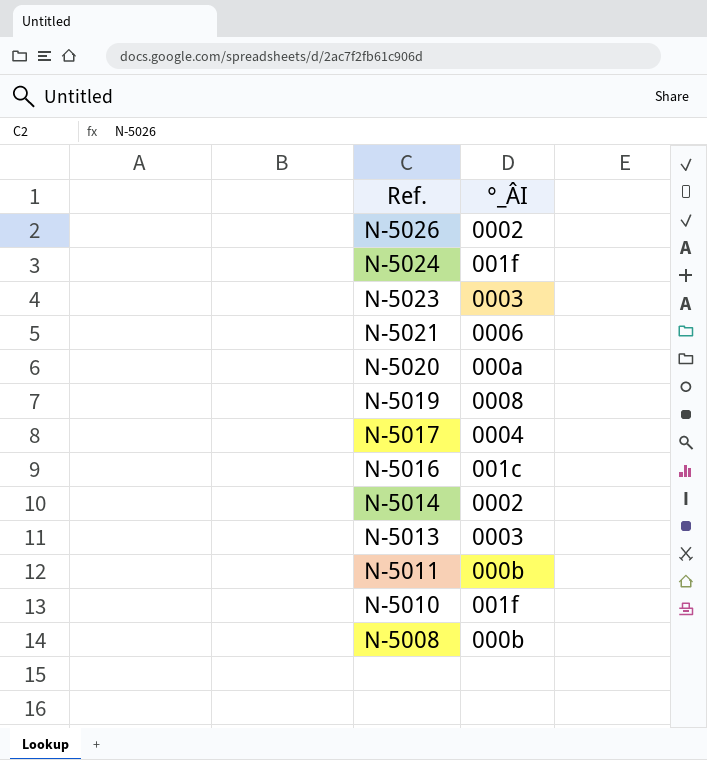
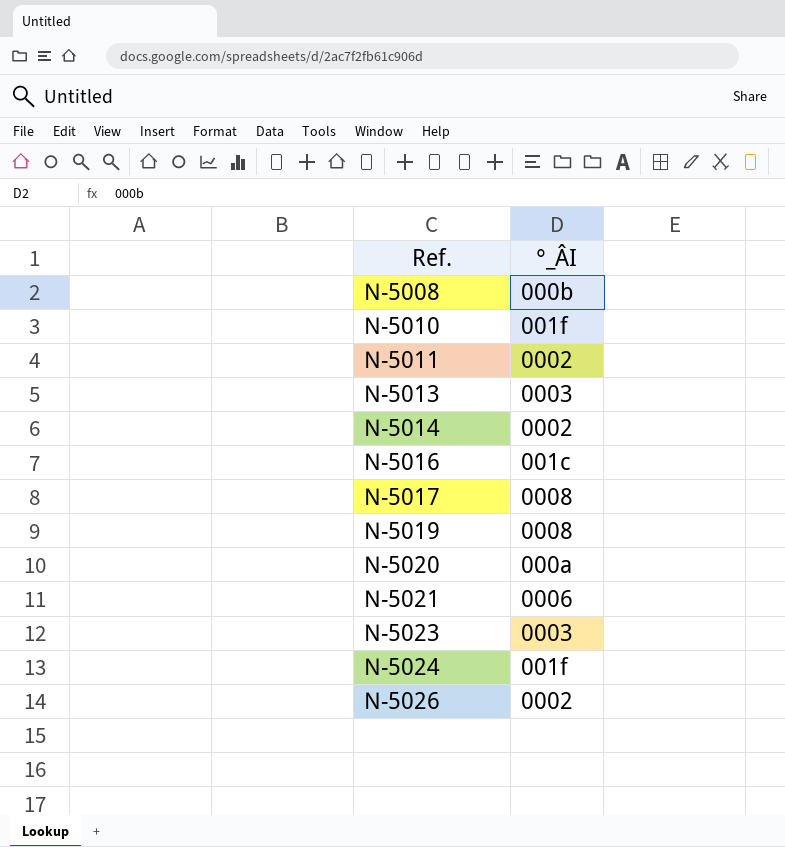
row order: Ref. descending -> Ref. ascending
N-5011 | °_ÂI: 000b -> 0002
N-5017 | °_ÂI: 0004 -> 0008

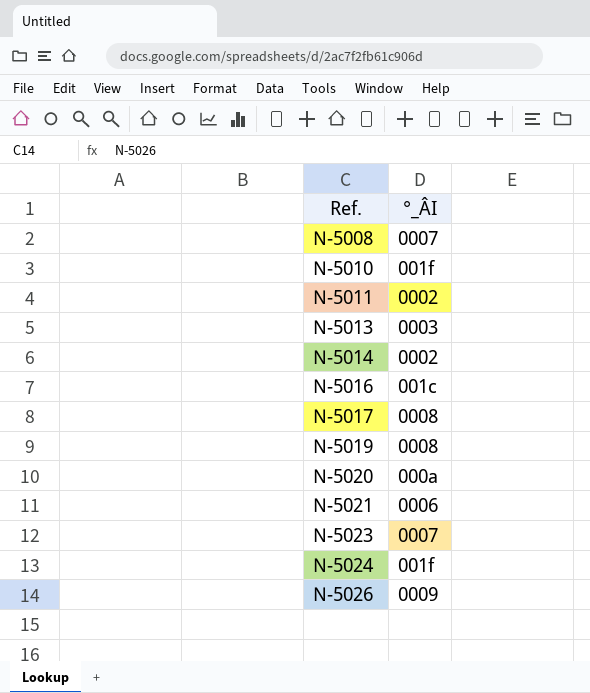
N-5008 | °_ÂI: 000b -> 0007
N-5023 | °_ÂI: 0003 -> 0007
N-5026 | °_ÂI: 0002 -> 0009

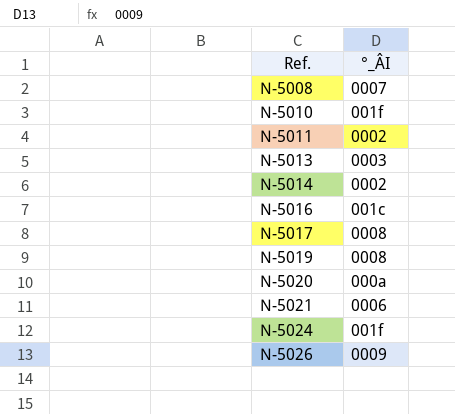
row N-5023: 0007 -> none

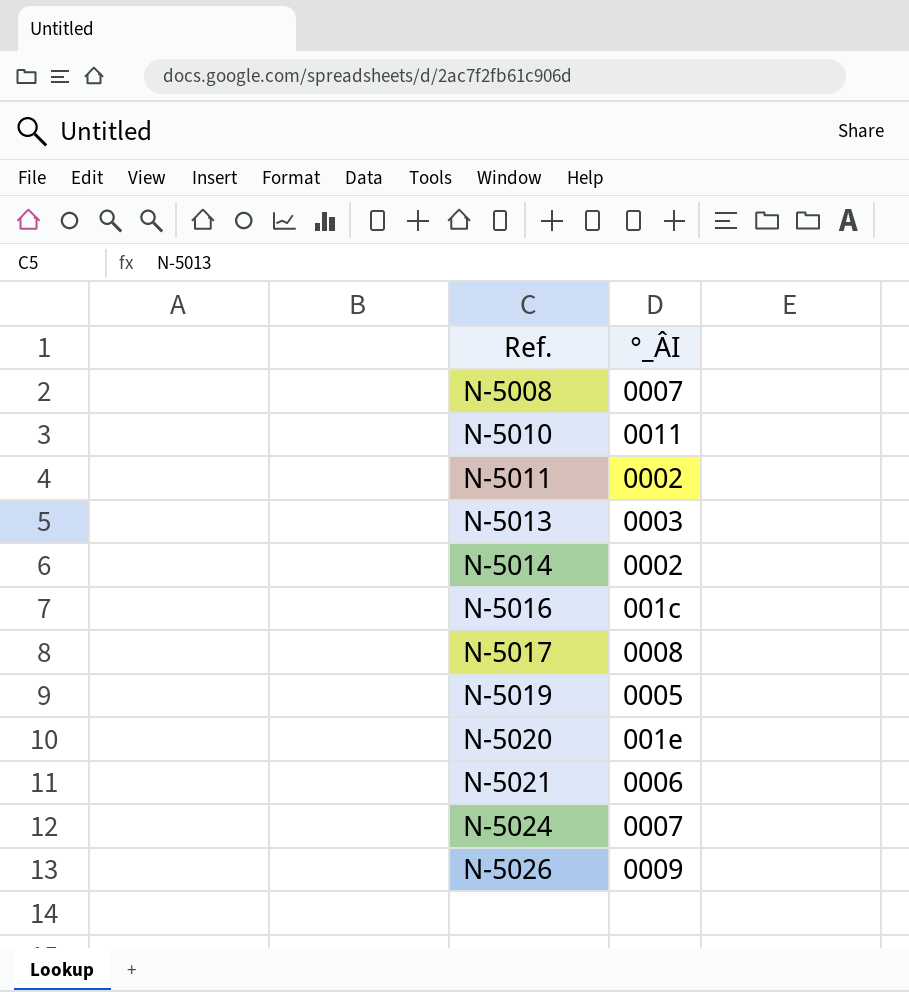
N-5010 | °_ÂI: 001f -> 0011
N-5019 | °_ÂI: 0008 -> 0005
N-5020 | °_ÂI: 000a -> 001e
N-5024 | °_ÂI: 001f -> 0007

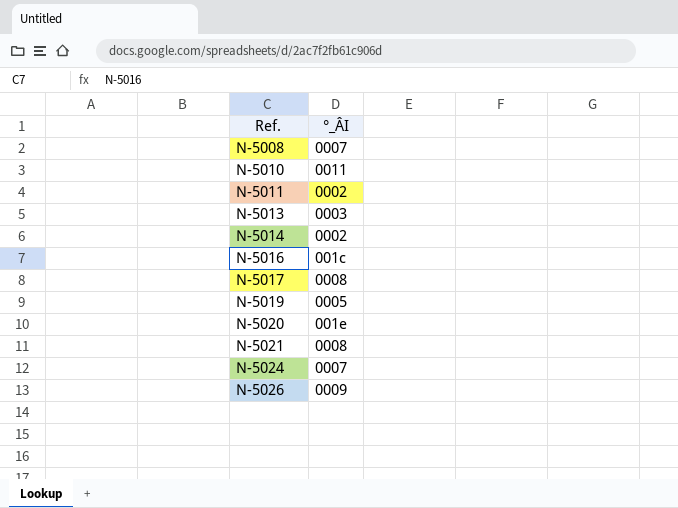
N-5021 | °_ÂI: 0006 -> 0008

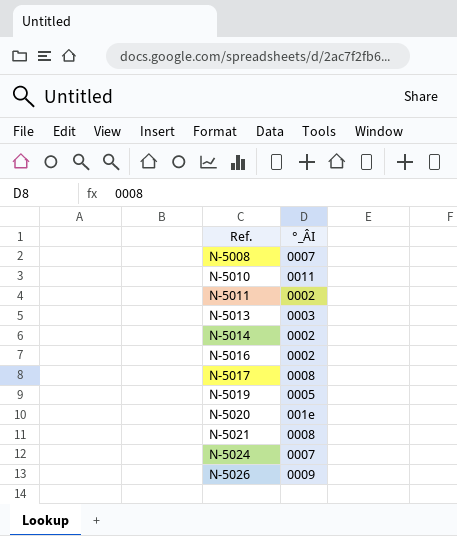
N-5016 | °_ÂI: 001c -> 0002

